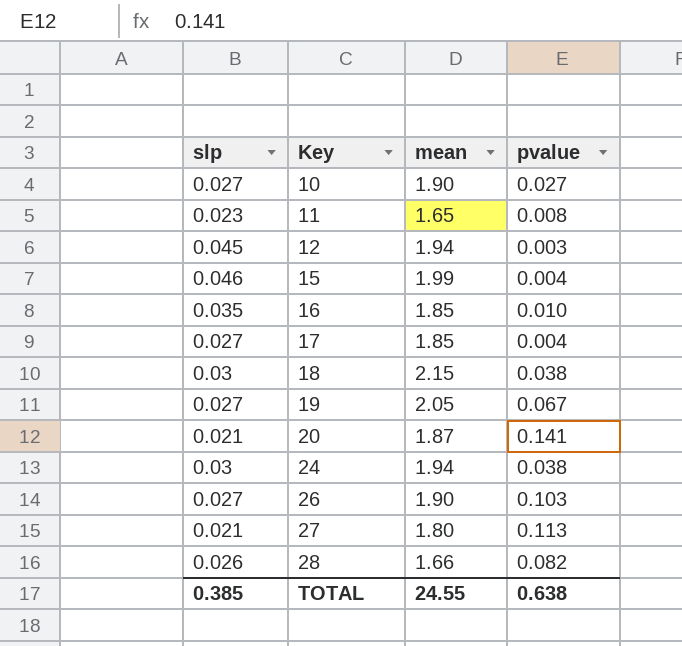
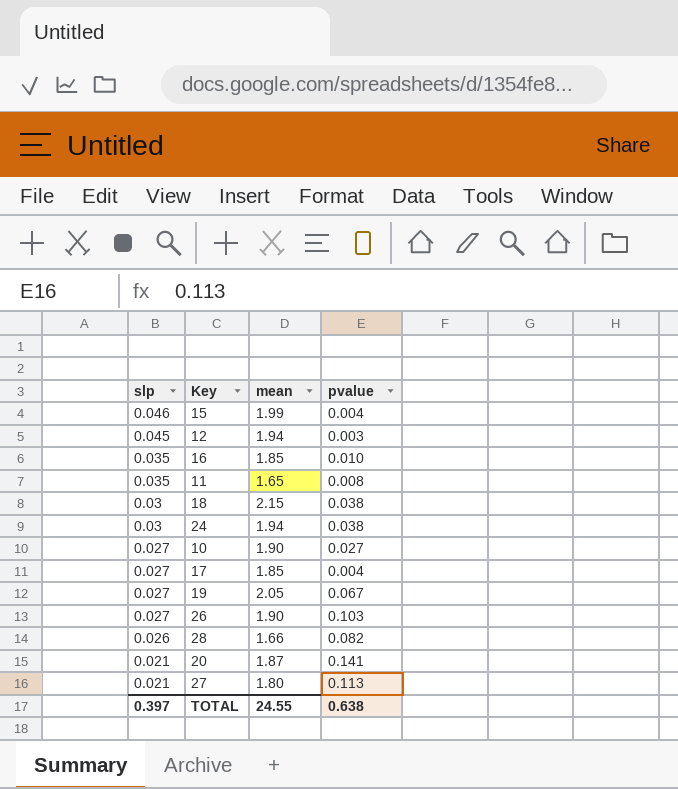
row order: Key ascending -> slp descending
11 | slp: 0.023 -> 0.035
TOTAL | slp: 0.385 -> 0.397

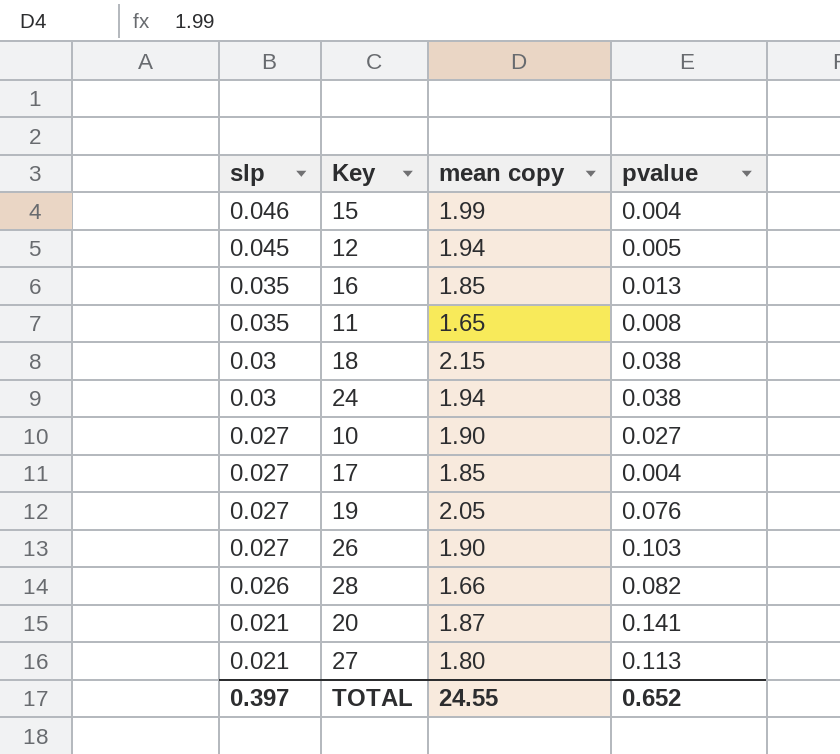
column name: mean -> mean copy
12 | pvalue: 0.003 -> 0.005
16 | pvalue: 0.010 -> 0.013
19 | pvalue: 0.067 -> 0.076
TOTAL | pvalue: 0.638 -> 0.652

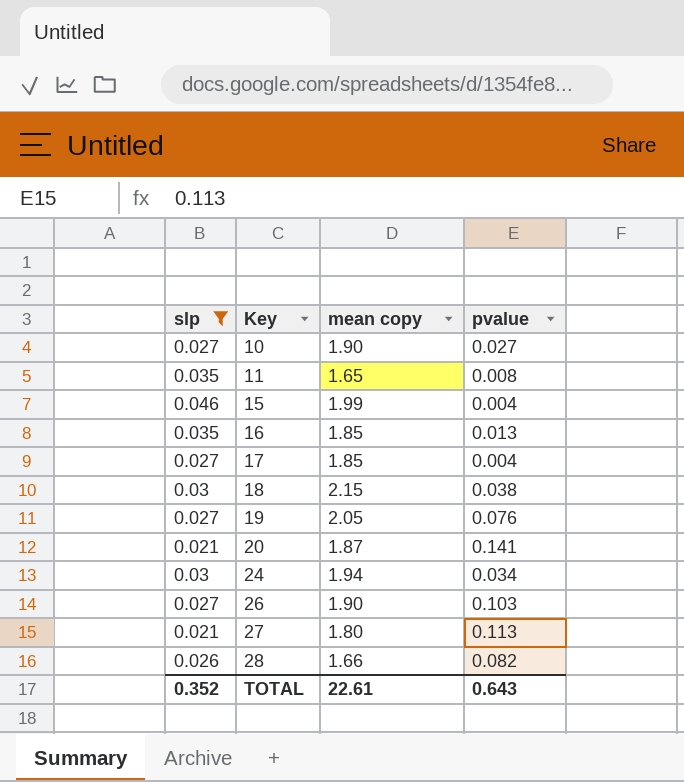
filter: none -> slp != 0.045
row order: slp descending -> Key ascending
24 | pvalue: 0.038 -> 0.034
TOTAL | slp: 0.397 -> 0.352
TOTAL | mean copy: 24.55 -> 22.61
TOTAL | pvalue: 0.652 -> 0.643

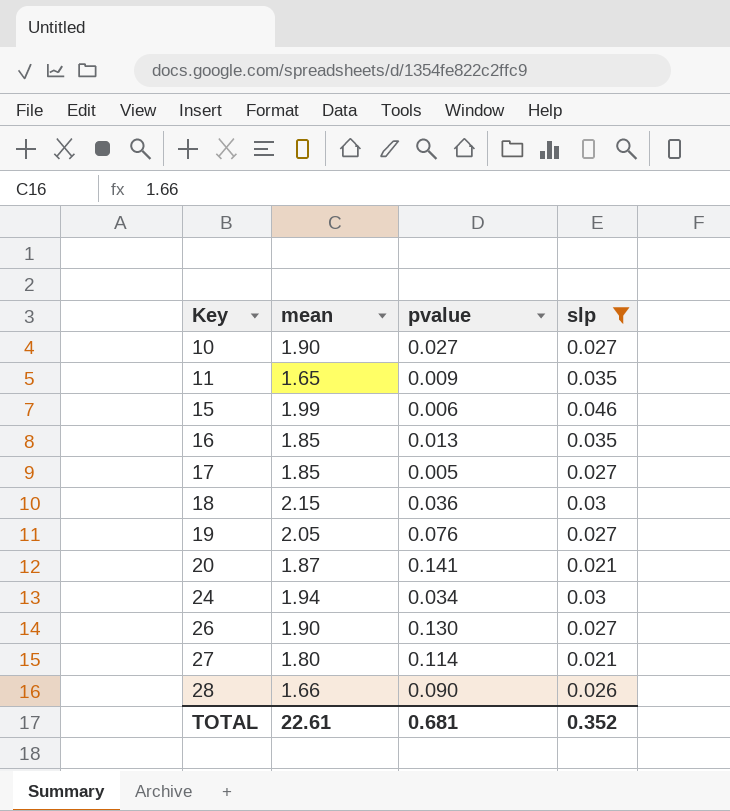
column name: mean copy -> mean
column slp | position: 1 -> 4
11 | pvalue: 0.008 -> 0.009
15 | pvalue: 0.004 -> 0.006
17 | pvalue: 0.004 -> 0.005
18 | pvalue: 0.038 -> 0.036
26 | pvalue: 0.103 -> 0.130
27 | pvalue: 0.113 -> 0.114
28 | pvalue: 0.082 -> 0.090
TOTAL | pvalue: 0.643 -> 0.681

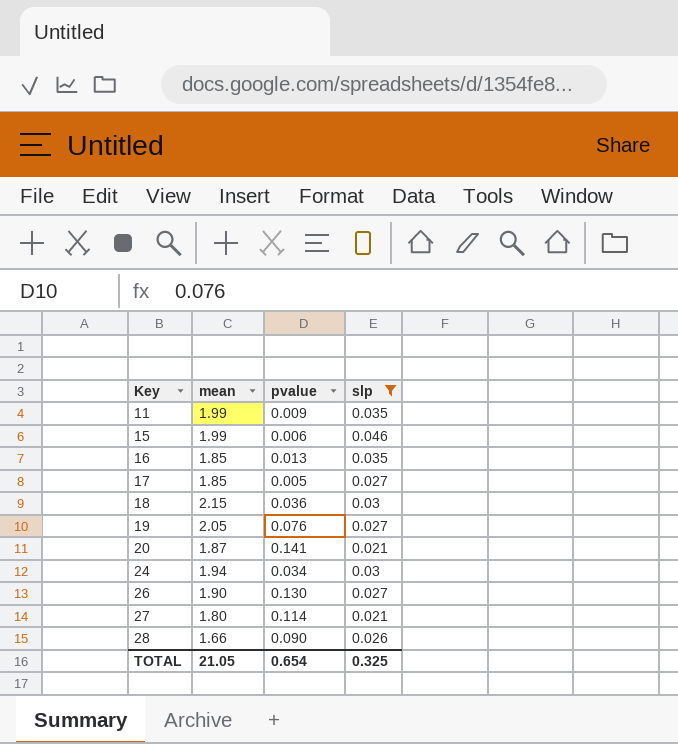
row 10: 1.90 | 0.027 | 0.027 -> none
11 | mean: 1.65 -> 1.99
TOTAL | mean: 22.61 -> 21.05
TOTAL | pvalue: 0.681 -> 0.654
TOTAL | slp: 0.352 -> 0.325

